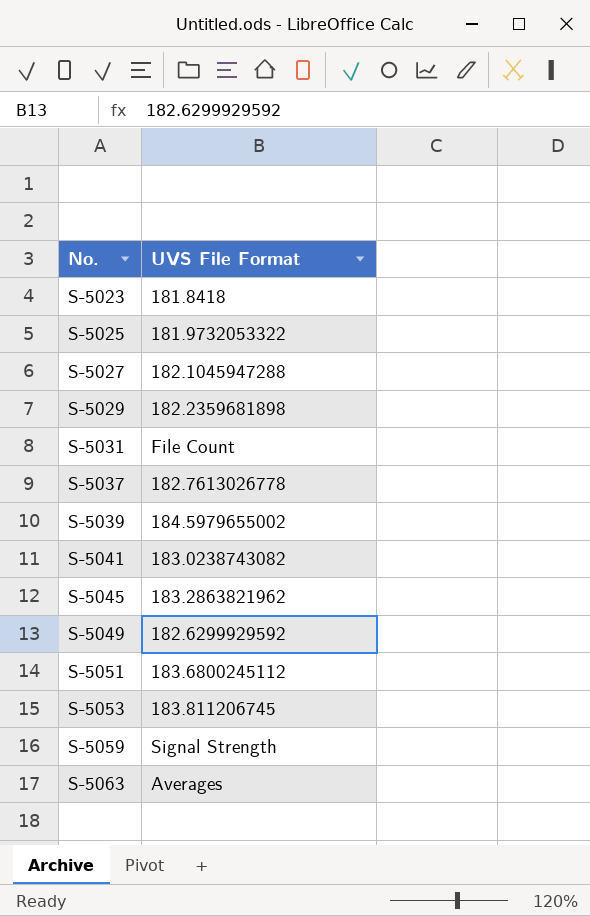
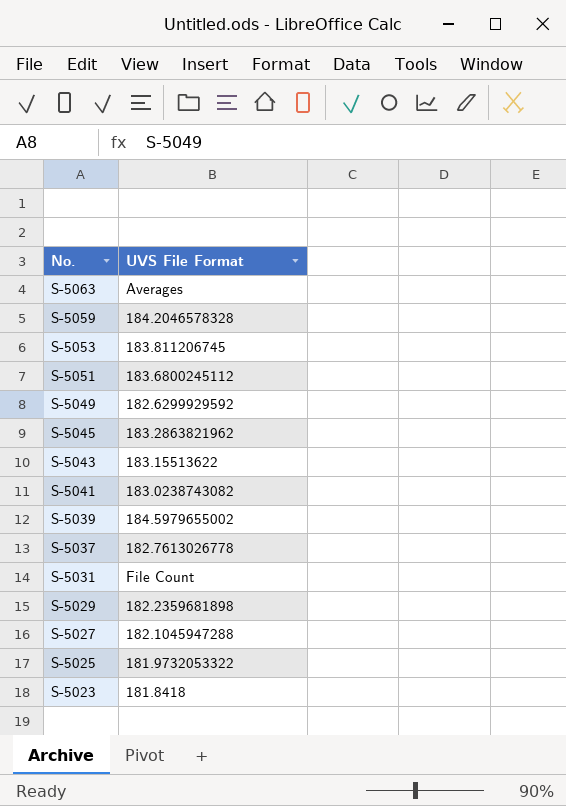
row order: No. ascending -> No. descending
S-5059 | UVS File Format: Signal Strength -> 184.2046578328
row S-5043: none -> 183.15513622

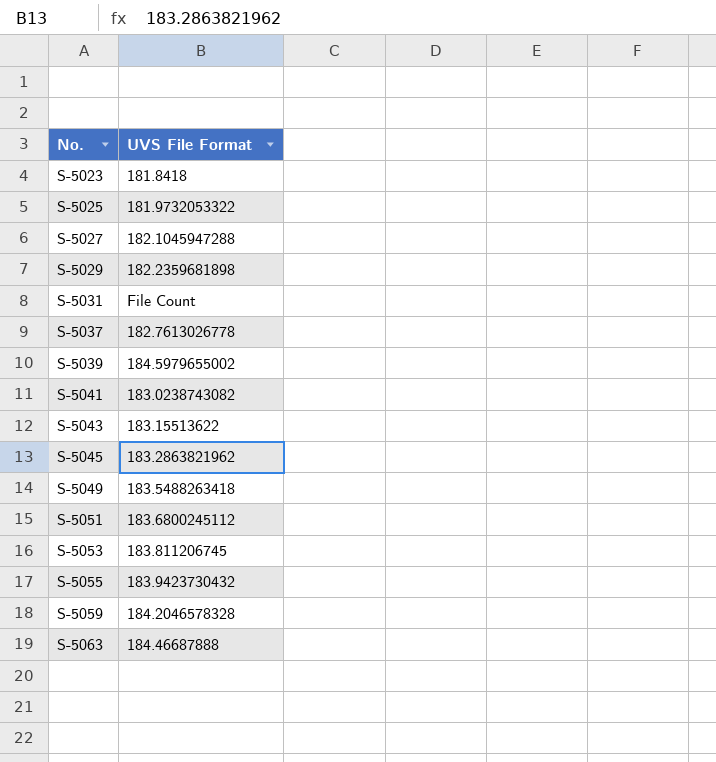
row order: No. descending -> No. ascending
S-5049 | UVS File Format: 182.6299929592 -> 183.5488263418
row S-5055: none -> 183.9423730432
S-5063 | UVS File Format: Averages -> 184.46687888

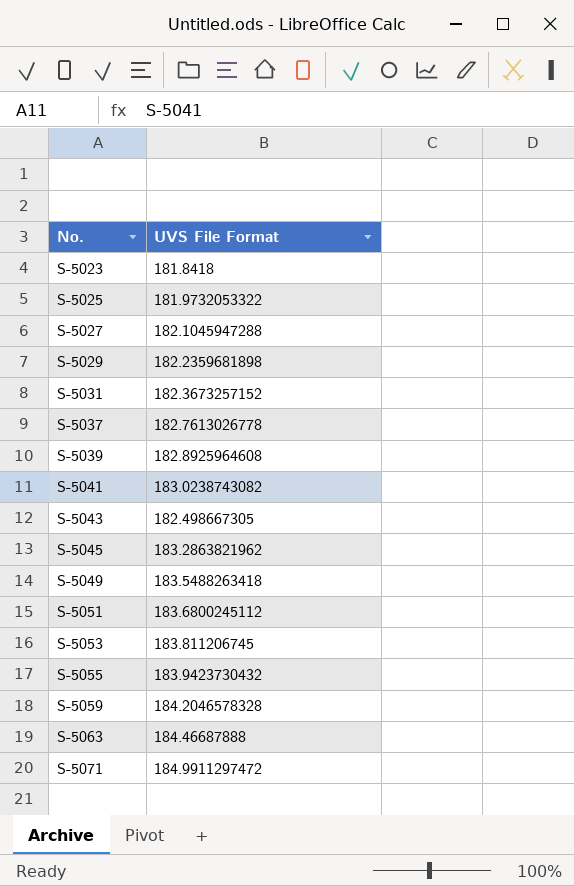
S-5031 | UVS File Format: File Count -> 182.3673257152
S-5039 | UVS File Format: 184.5979655002 -> 182.8925964608
S-5043 | UVS File Format: 183.15513622 -> 182.498667305
row S-5071: none -> 184.9911297472

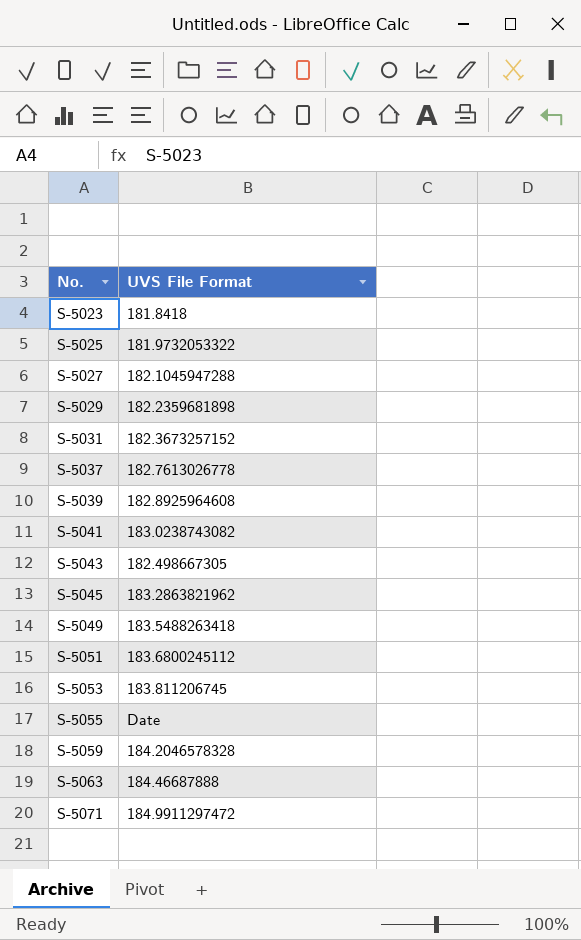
S-5055 | UVS File Format: 183.9423730432 -> Date

